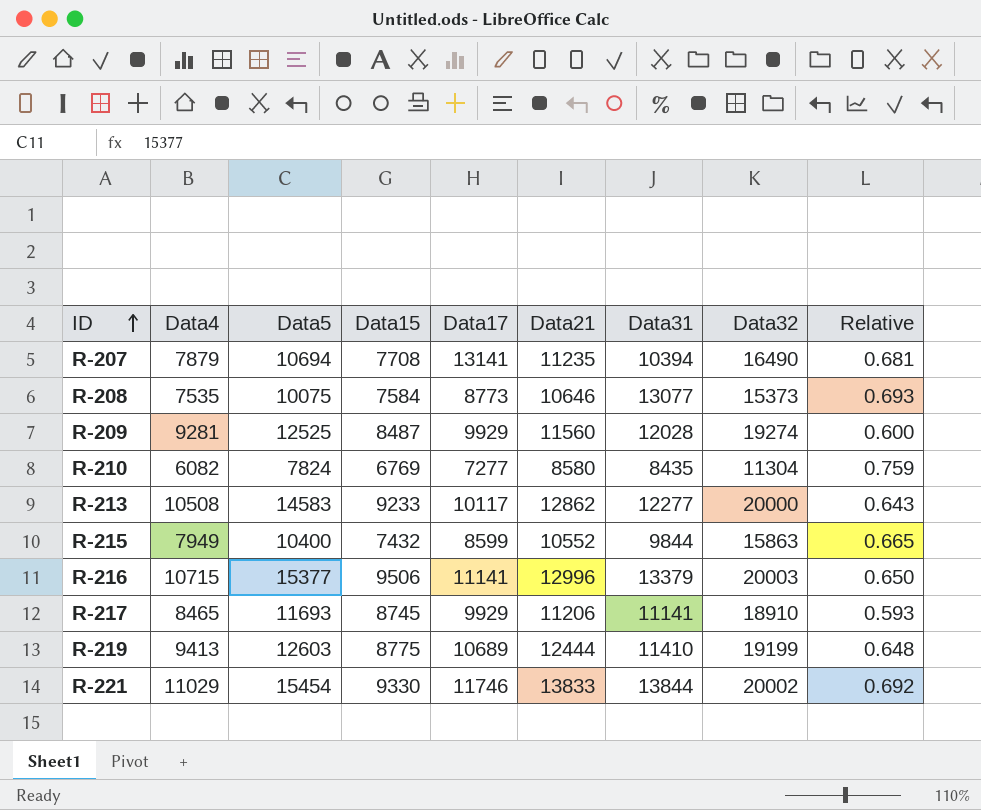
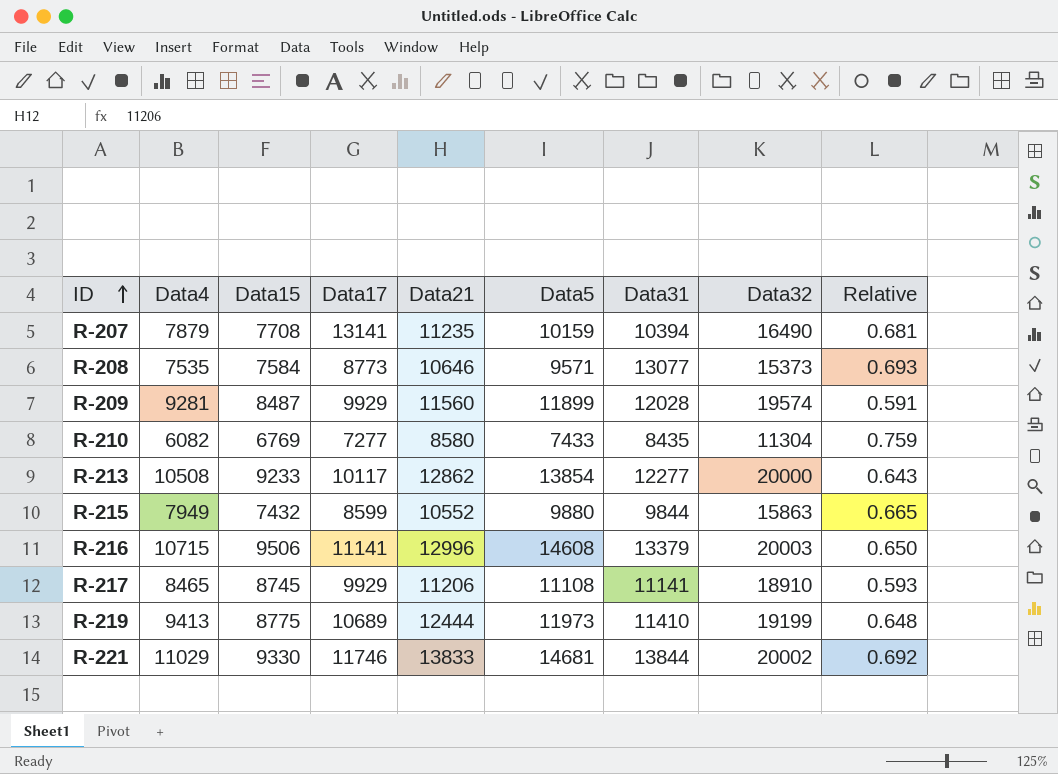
column Data5 | position: 3 -> 6
R-207 | Data5: 10694 -> 10159
R-208 | Data5: 10075 -> 9571
R-209 | Data5: 12525 -> 11899
R-209 | Data32: 19274 -> 19574
R-209 | Relative: 0.600 -> 0.591
R-210 | Data5: 7824 -> 7433
R-213 | Data5: 14583 -> 13854
R-215 | Data5: 10400 -> 9880
R-216 | Data5: 15377 -> 14608
R-217 | Data5: 11693 -> 11108
R-219 | Data5: 12603 -> 11973
R-221 | Data5: 15454 -> 14681

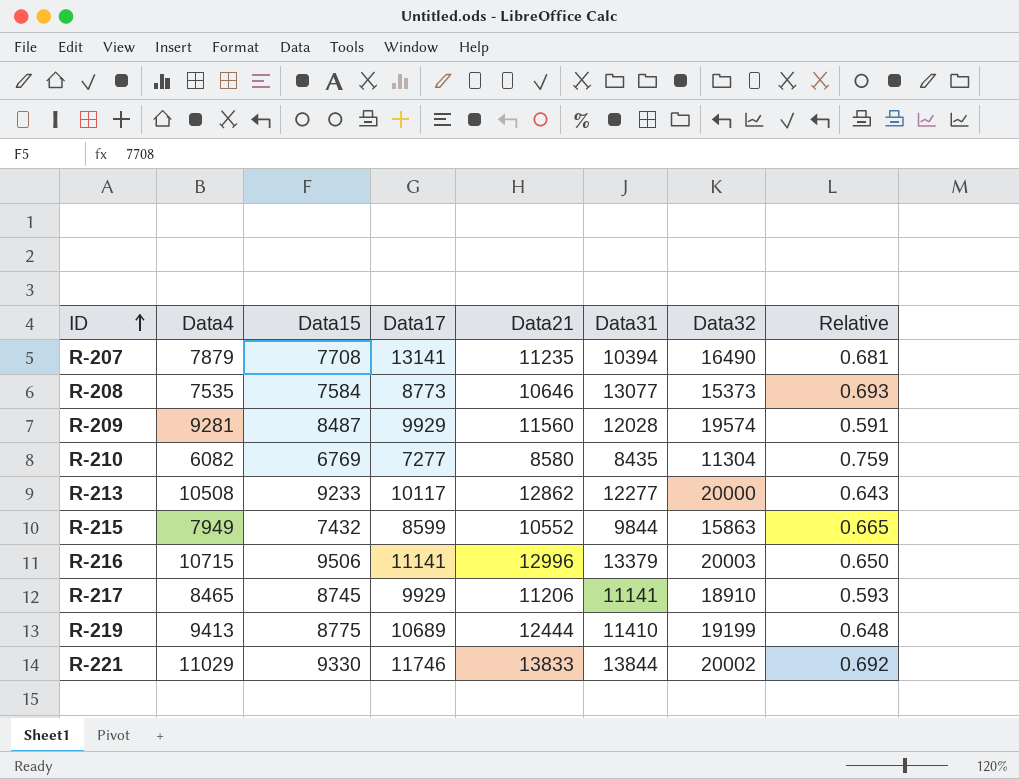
column Data5 | position: 6 -> none

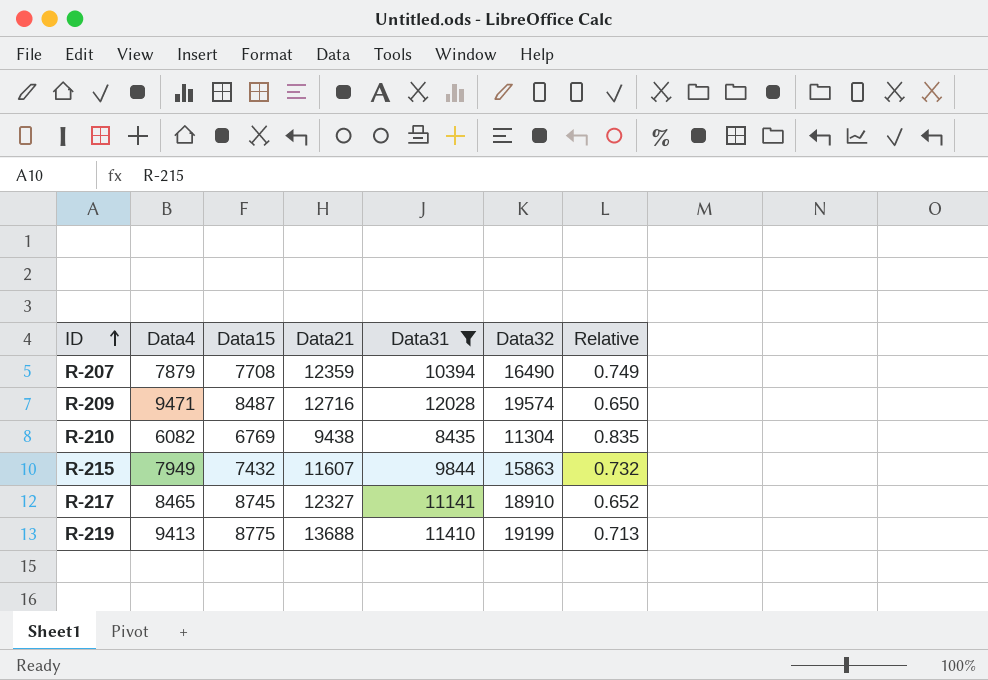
filter: none -> Data31 <= 12028
column Data17 | position: 4 -> none
R-207 | Data21: 11235 -> 12359
R-207 | Relative: 0.681 -> 0.749
R-209 | Data4: 9281 -> 9471
R-209 | Data21: 11560 -> 12716
R-209 | Relative: 0.591 -> 0.650
R-210 | Data21: 8580 -> 9438
R-210 | Relative: 0.759 -> 0.835
R-215 | Data21: 10552 -> 11607
R-215 | Relative: 0.665 -> 0.732
R-217 | Data21: 11206 -> 12327
R-217 | Relative: 0.593 -> 0.652
R-219 | Data21: 12444 -> 13688
R-219 | Relative: 0.648 -> 0.713

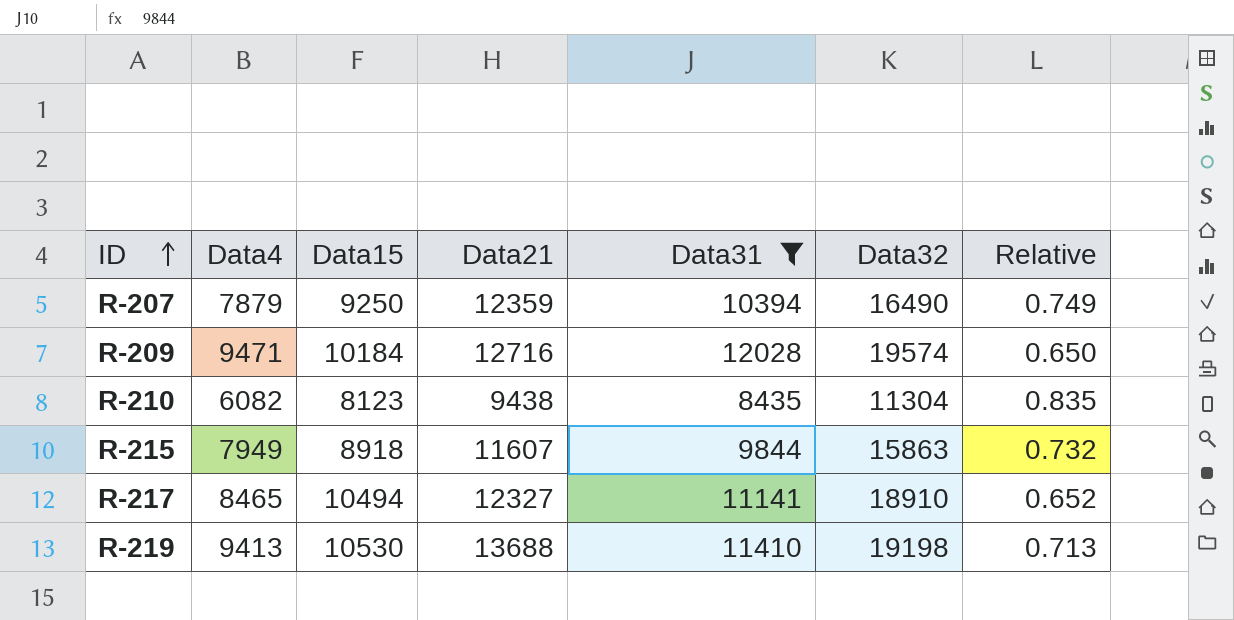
R-207 | Data15: 7708 -> 9250
R-209 | Data15: 8487 -> 10184
R-210 | Data15: 6769 -> 8123
R-215 | Data15: 7432 -> 8918
R-217 | Data15: 8745 -> 10494
R-219 | Data15: 8775 -> 10530
R-219 | Data32: 19199 -> 19198

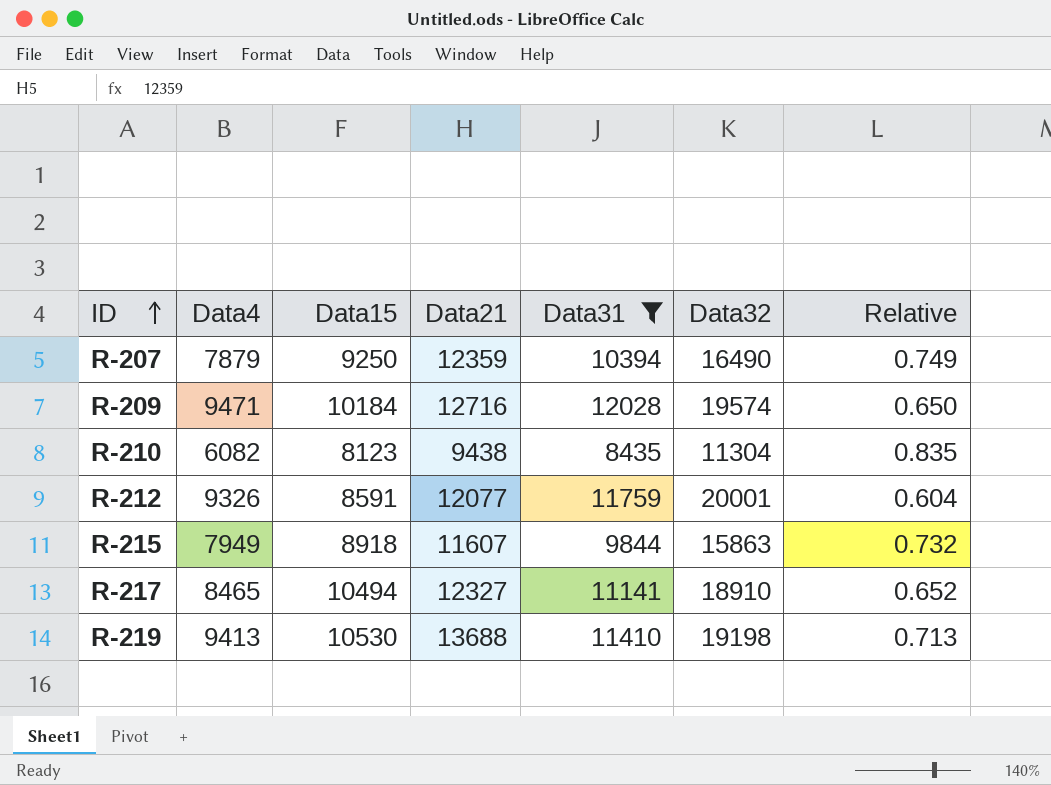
row R-212: none -> 9326 | 8591 | 12077 | 11759 | 20001 | 0.604

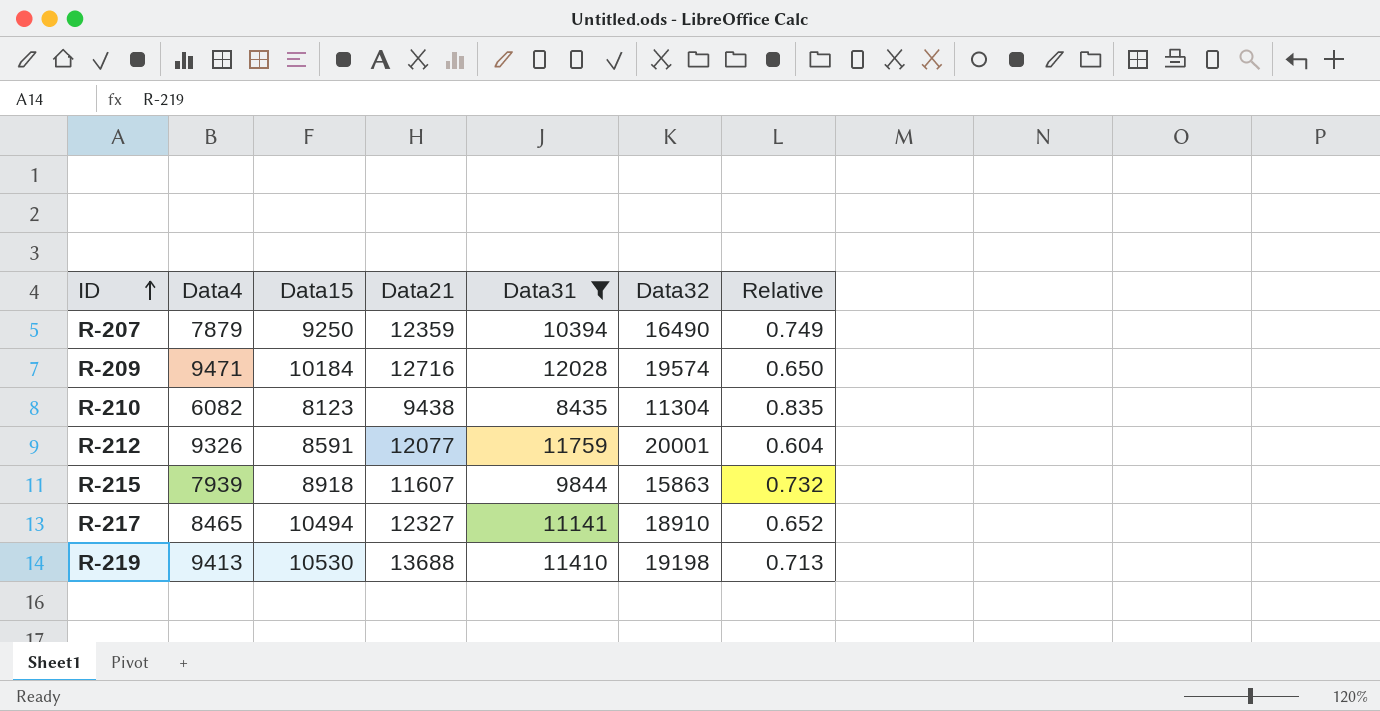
R-215 | Data4: 7949 -> 7939

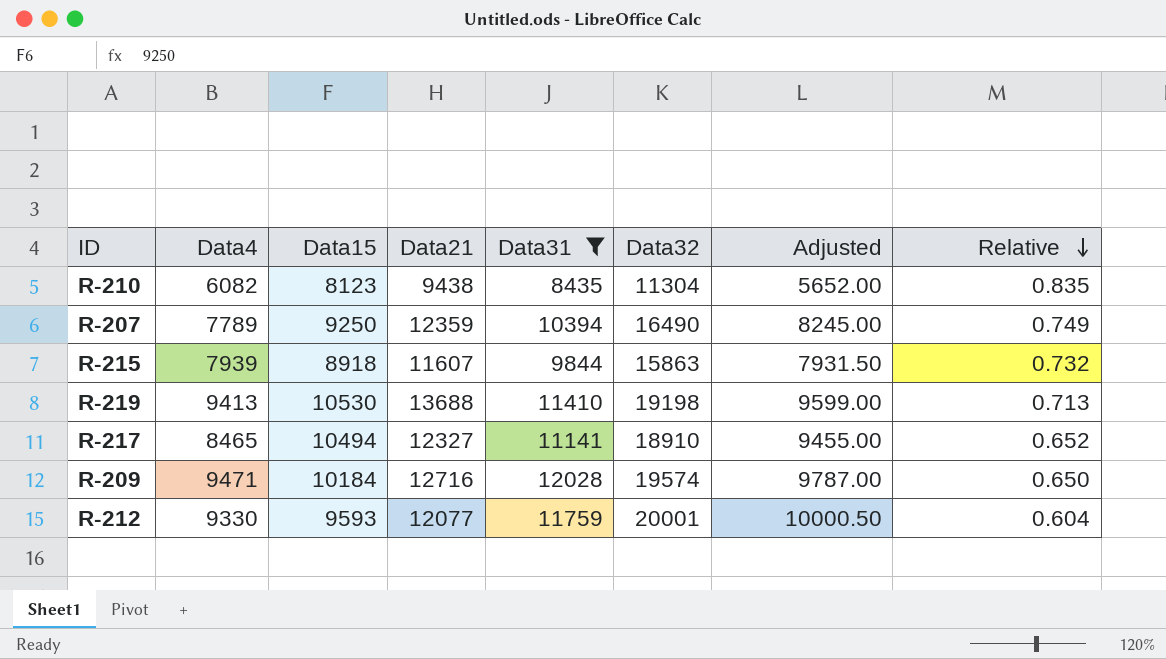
row order: ID ascending -> Relative descending
column Adjusted | formula: none -> [Data32] * 0.5
R-207 | Data4: 7879 -> 7789
R-212 | Data4: 9326 -> 9330
R-212 | Data15: 8591 -> 9593

